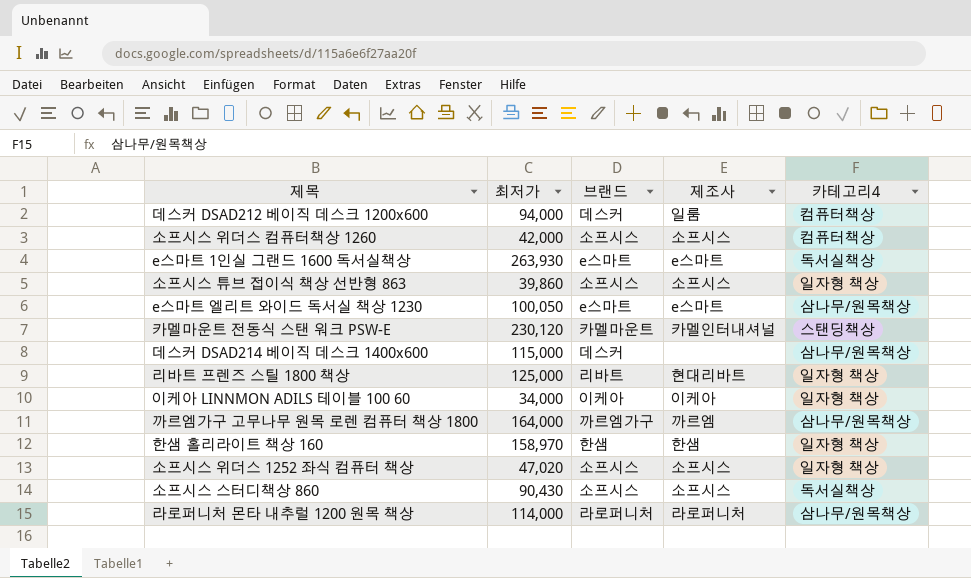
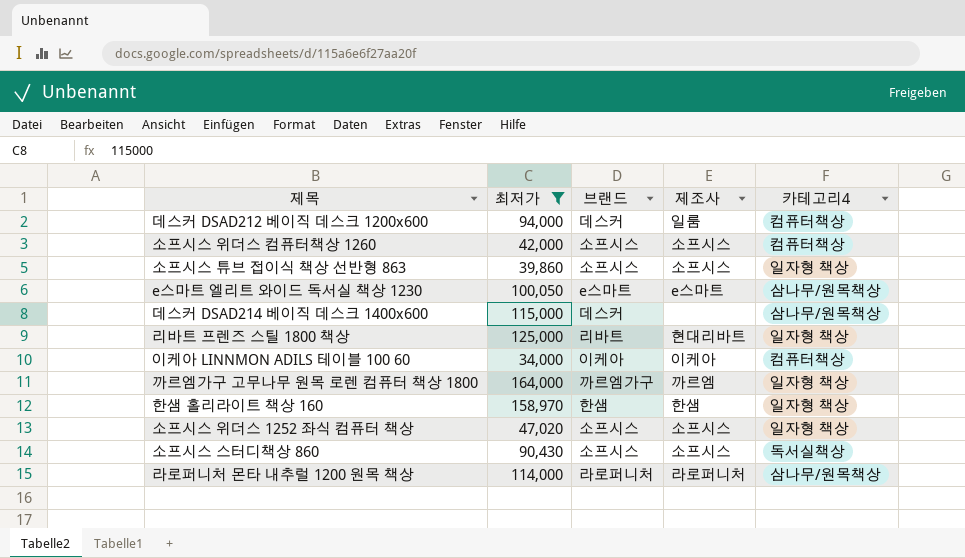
filter: none -> 최저가 <= 164,000
이케아 LINNMON ADILS 테이블 100 60 | 카테고리4: 일자형 책상 -> 컴퓨터책상
까르엠가구 고무나무 원목 로렌 컴퓨터 책상 1800 | 카테고리4: 삼나무/원목책상 -> 일자형 책상

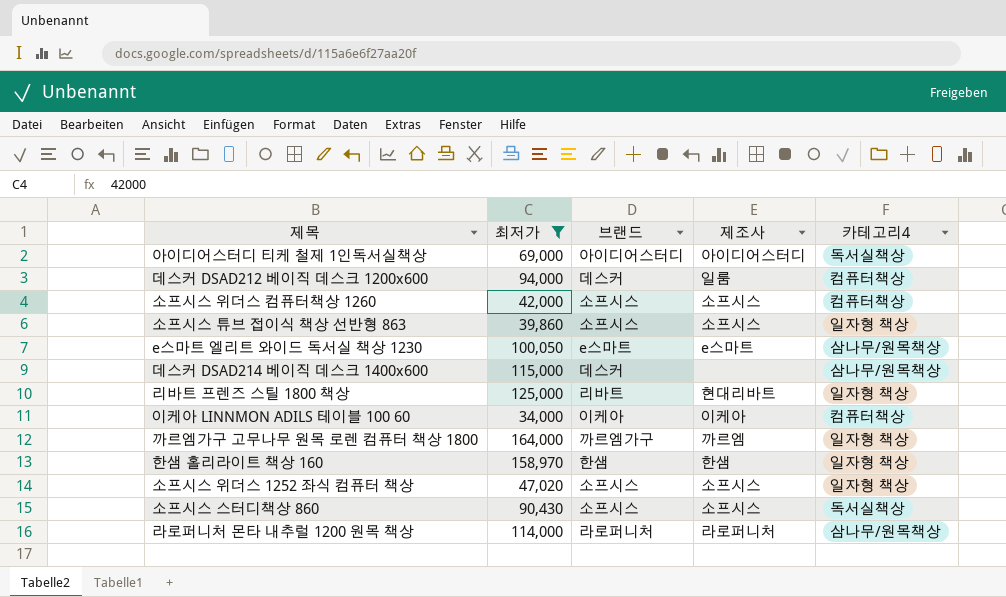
row 아이디어스터디 티케 철제 1인독서실책상: none -> 69,000 | 아이디어스터디 | 아이디어스터디 | 독서실책상

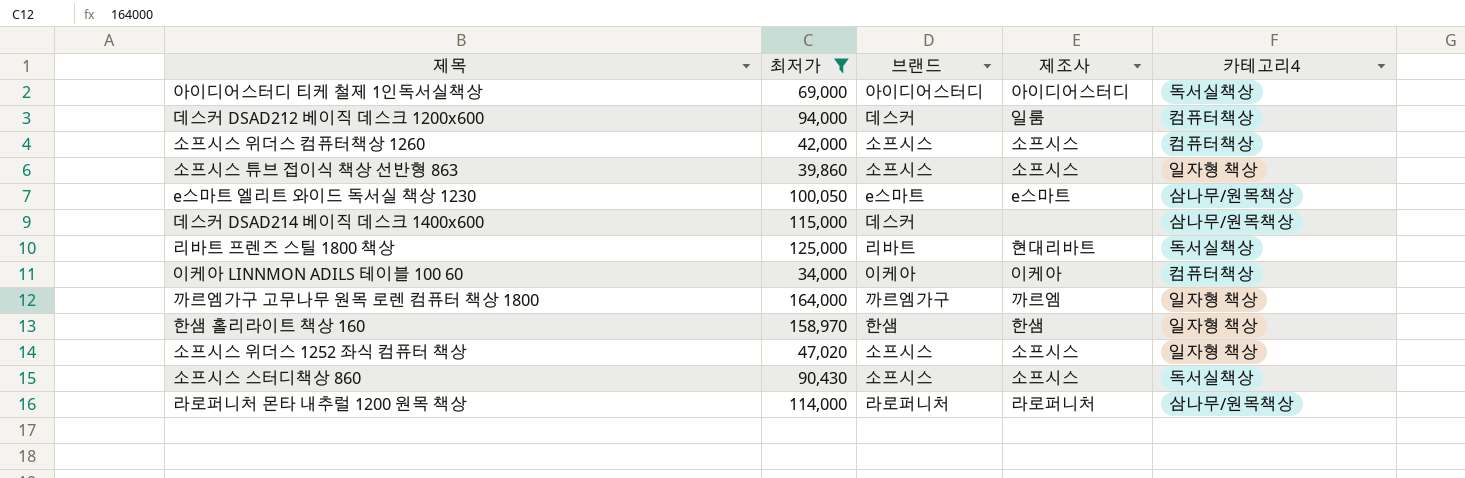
리바트 프렌즈 스틸 1800 책상 | 카테고리4: 일자형 책상 -> 독서실책상

